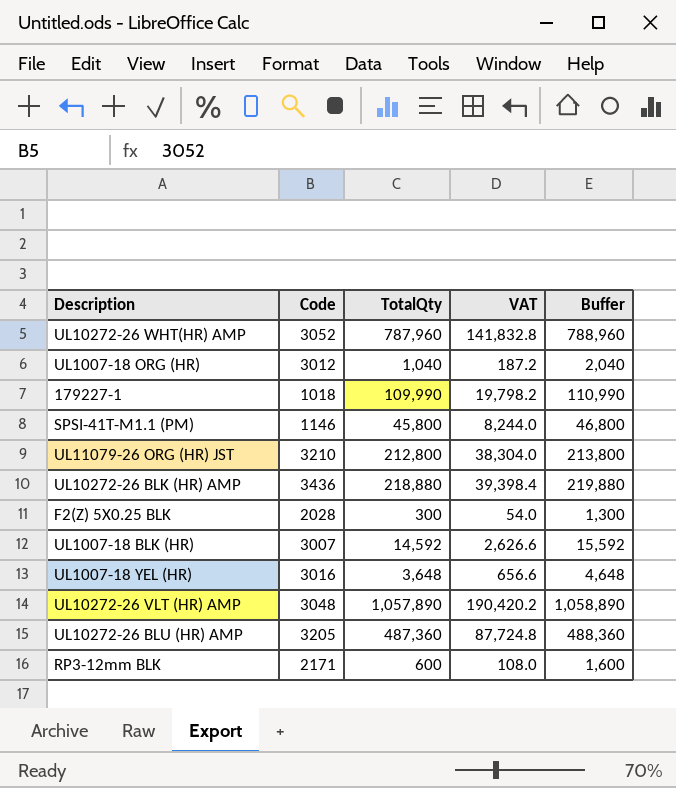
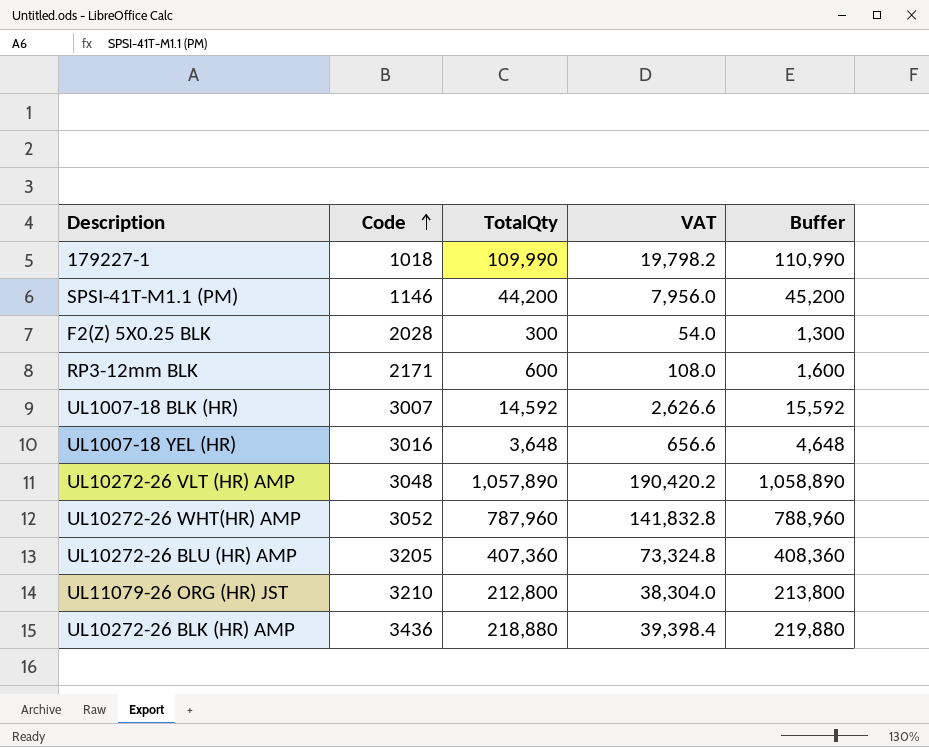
row order: none -> Code ascending
row UL1007-18 ORG (HR): 3012 | 1,040 | 187.2 | 2,040 -> none
SPSI-41T-M1.1 (PM) | TotalQty: 45,800 -> 44,200
SPSI-41T-M1.1 (PM) | VAT: 8,244.0 -> 7,956.0
SPSI-41T-M1.1 (PM) | Buffer: 46,800 -> 45,200
UL10272-26 BLU (HR) AMP | TotalQty: 487,360 -> 407,360
UL10272-26 BLU (HR) AMP | VAT: 87,724.8 -> 73,324.8
UL10272-26 BLU (HR) AMP | Buffer: 488,360 -> 408,360

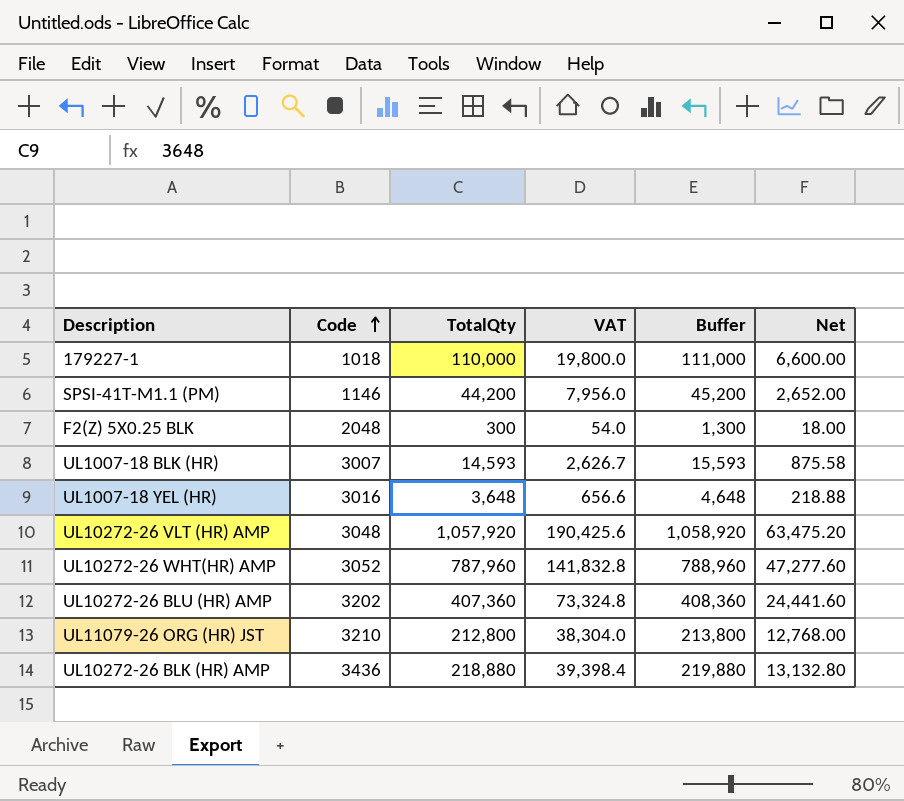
column Net | formula: none -> [TotalQty] * 0.06
row RP3-12mm BLK: 2171 | 600 | 108.0 | 1,600 -> none
179227-1 | TotalQty: 109,990 -> 110,000
179227-1 | VAT: 19,798.2 -> 19,800.0
179227-1 | Buffer: 110,990 -> 111,000
F2(Z) 5X0.25 BLK | Code: 2028 -> 2048
UL1007-18 BLK (HR) | TotalQty: 14,592 -> 14,593
UL1007-18 BLK (HR) | VAT: 2,626.6 -> 2,626.7
UL1007-18 BLK (HR) | Buffer: 15,592 -> 15,593
UL10272-26 VLT (HR) AMP | TotalQty: 1,057,890 -> 1,057,920
UL10272-26 VLT (HR) AMP | VAT: 190,420.2 -> 190,425.6
UL10272-26 VLT (HR) AMP | Buffer: 1,058,890 -> 1,058,920
UL10272-26 BLU (HR) AMP | Code: 3205 -> 3202

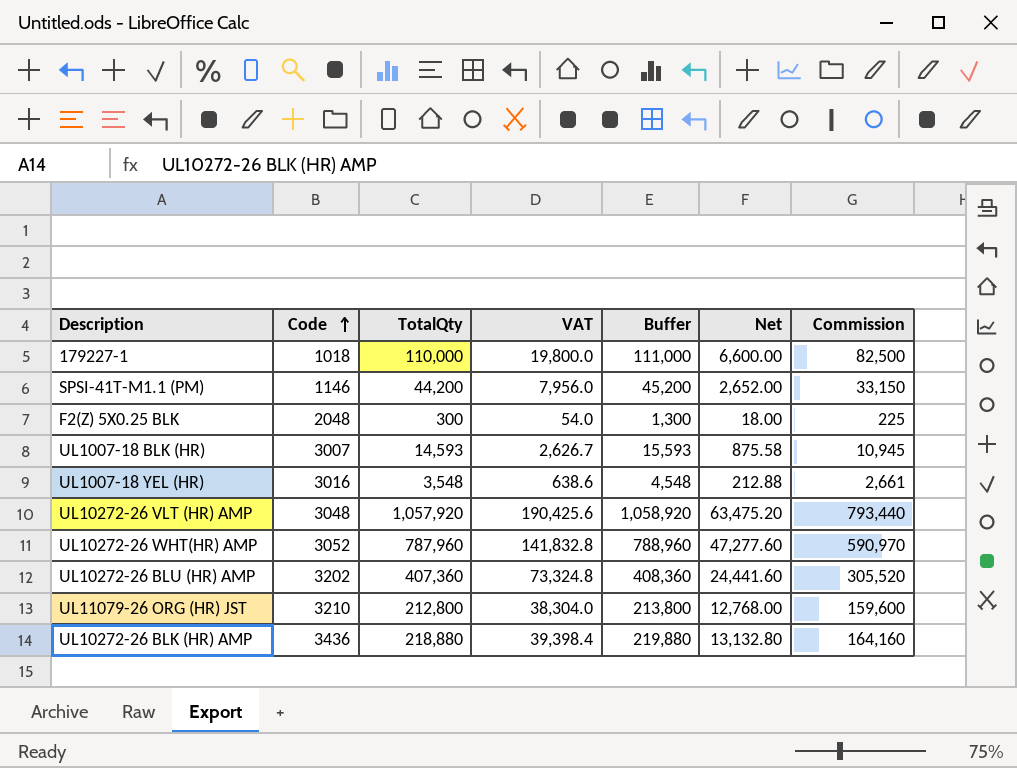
column Commission | formula: none -> [TotalQty] * 0.75
UL1007-18 YEL (HR) | TotalQty: 3,648 -> 3,548
UL1007-18 YEL (HR) | VAT: 656.6 -> 638.6
UL1007-18 YEL (HR) | Buffer: 4,648 -> 4,548
UL1007-18 YEL (HR) | Net: 218.88 -> 212.88

